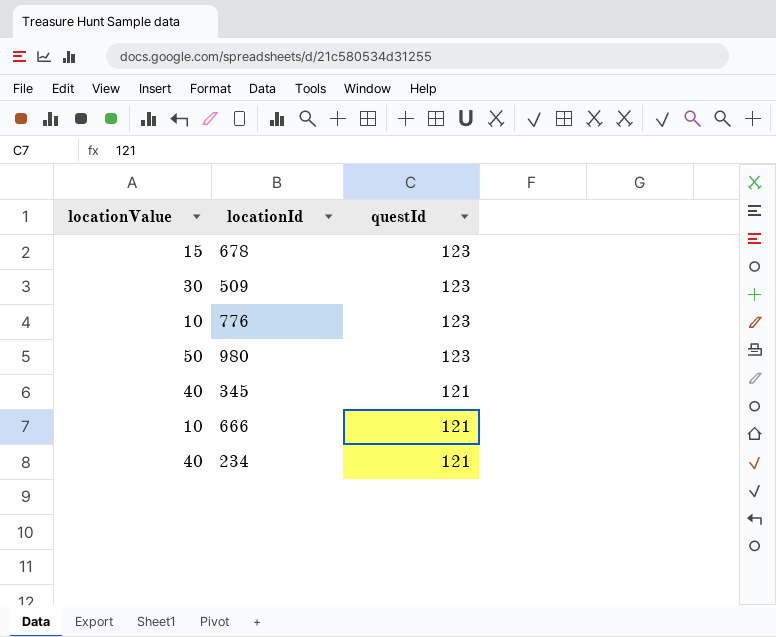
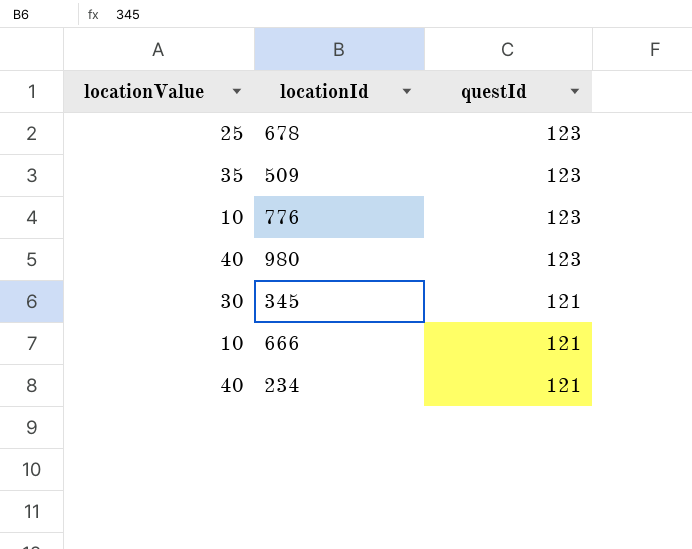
678 | locationValue: 15 -> 25
509 | locationValue: 30 -> 35
980 | locationValue: 50 -> 40
345 | locationValue: 40 -> 30

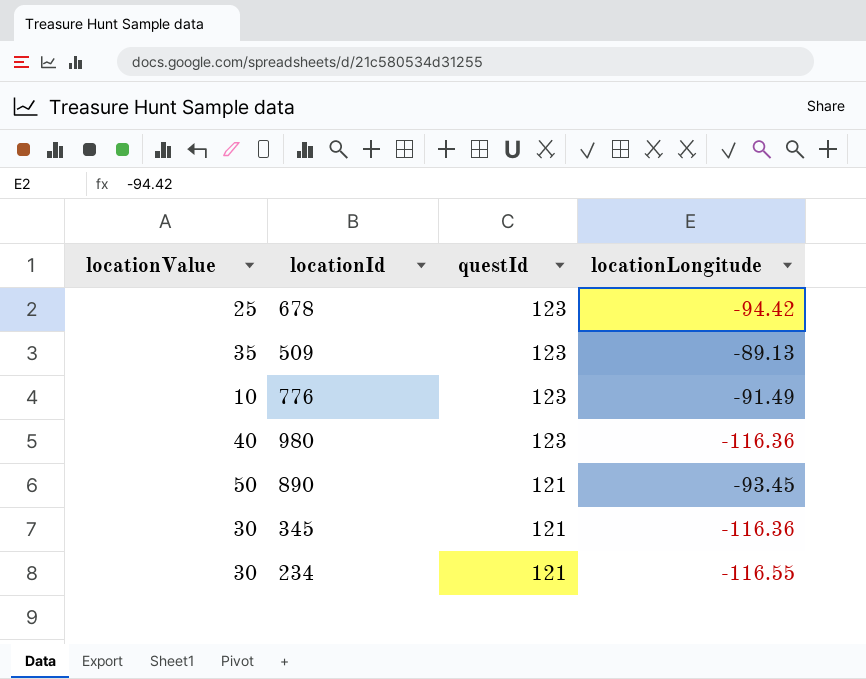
column locationLongitude | position: none -> 4
row 666: 10 | 121 -> none
row 890: none -> 50 | 121 | -93.45
234 | locationValue: 40 -> 30

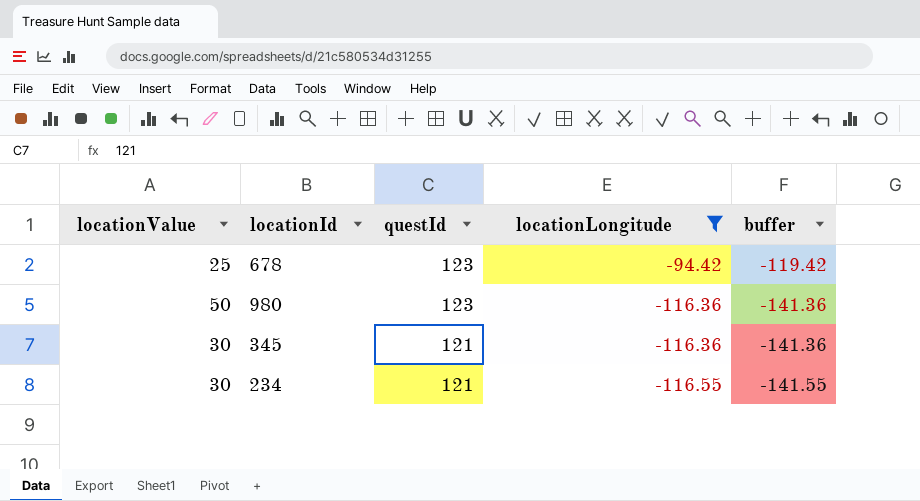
filter: none -> locationLongitude <= -94.42
column buffer | formula: none -> [locationLongitude] - 25
980 | locationValue: 40 -> 50

